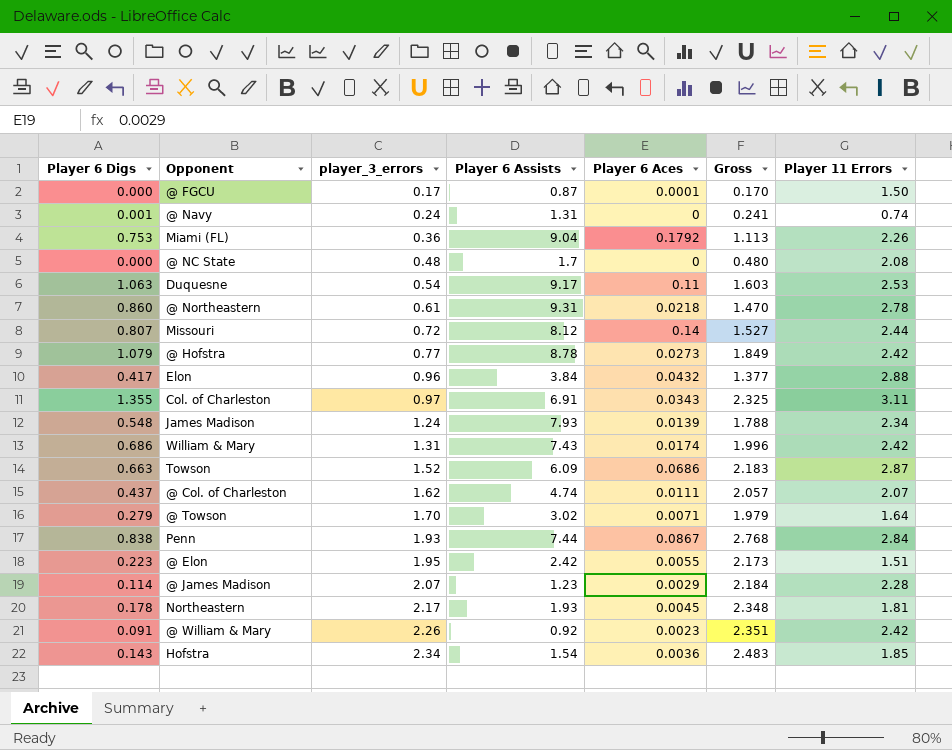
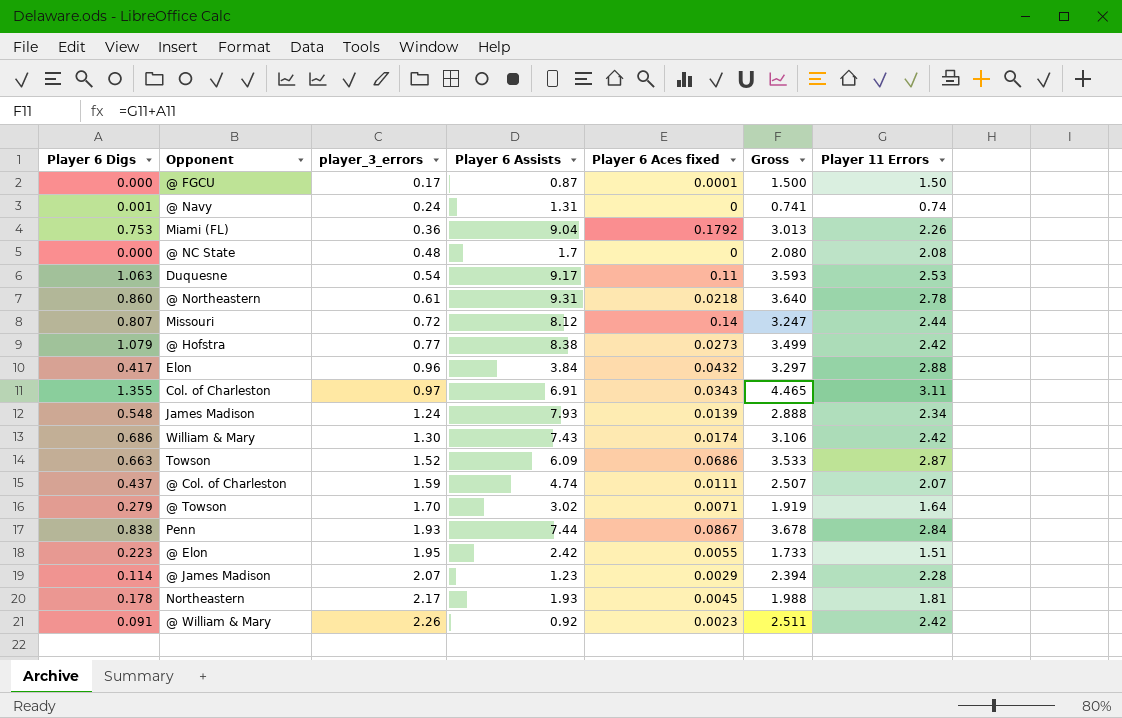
column name: Player 6 Aces -> Player 6 Aces fixed
column Gross | formula: [Player 6 Digs] + [player_3_errors] -> [Player 6 Digs] + [Player 11 Errors]
row Hofstra: 0.143 | 2.34 | 1.54 | 0.0036 | 2.483 | 1.85 -> none
@ Hofstra | Player 6 Assists: 8.78 -> 8.38
William & Mary | player_3_errors: 1.31 -> 1.30
@ Col. of Charleston | player_3_errors: 1.62 -> 1.59

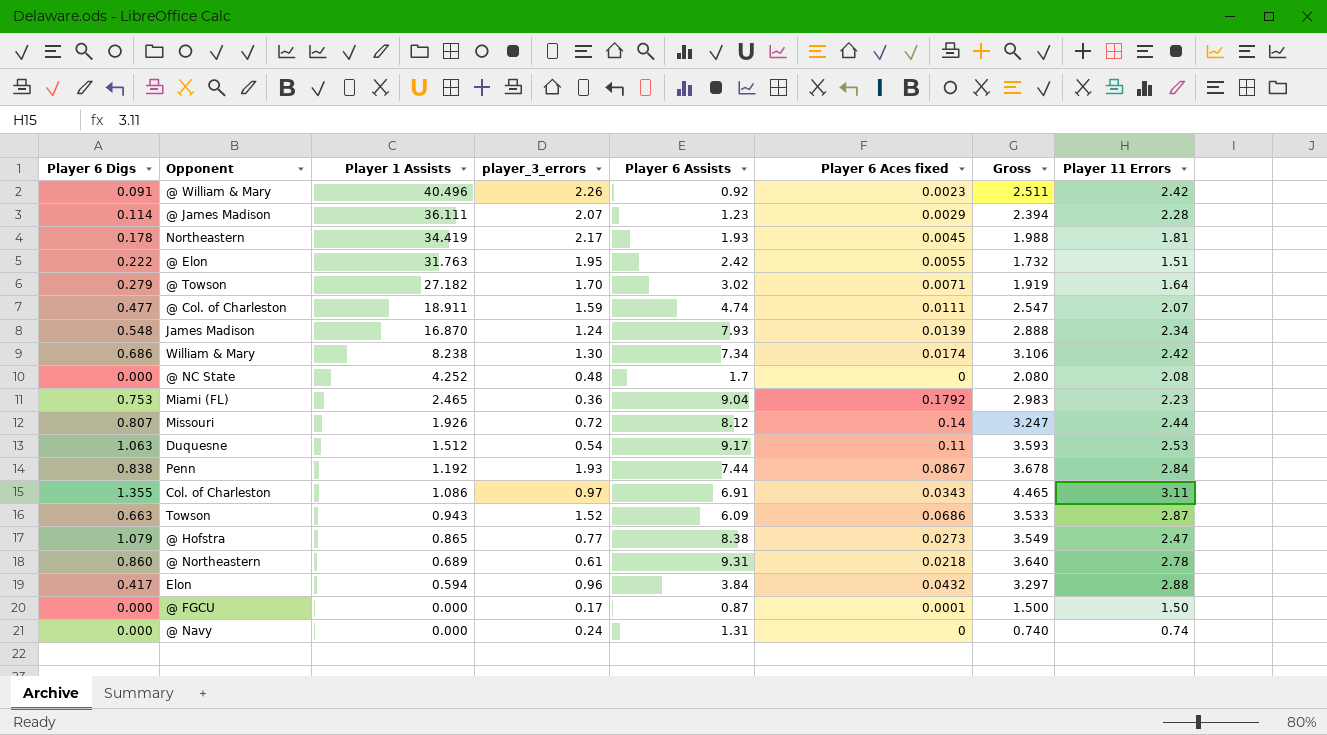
row order: player_3_errors ascending -> Player 1 Assists descending
column Player 1 Assists | position: none -> 3
@ Elon | Player 6 Digs: 0.223 -> 0.222
@ Elon | Gross: 1.733 -> 1.732
@ Col. of Charleston | Player 6 Digs: 0.437 -> 0.477
@ Col. of Charleston | Gross: 2.507 -> 2.547
William & Mary | Player 6 Assists: 7.43 -> 7.34
Miami (FL) | Gross: 3.013 -> 2.983
Miami (FL) | Player 11 Errors: 2.26 -> 2.23
@ Hofstra | Gross: 3.499 -> 3.549
@ Hofstra | Player 11 Errors: 2.42 -> 2.47
@ Navy | Player 6 Digs: 0.001 -> 0.000
@ Navy | Gross: 0.741 -> 0.740

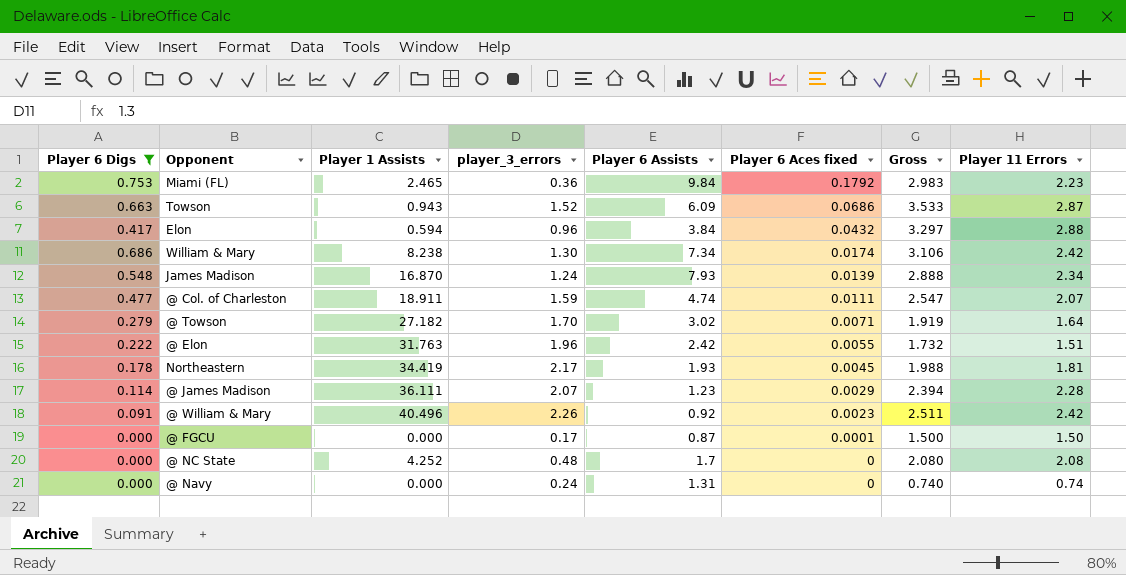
filter: none -> Player 6 Digs <= 0.753
row order: Player 1 Assists descending -> Player 6 Aces fixed descending
Miami (FL) | Player 6 Assists: 9.04 -> 9.84
@ Elon | player_3_errors: 1.95 -> 1.96

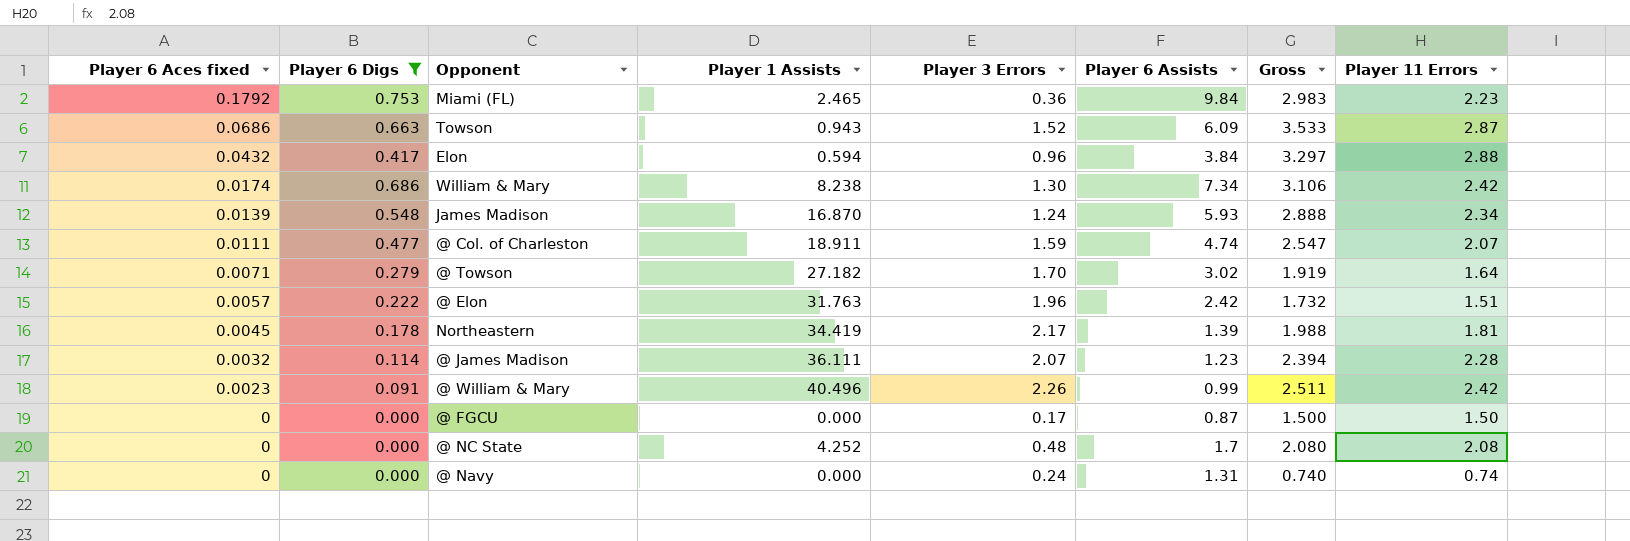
column Player 6 Aces fixed | position: 6 -> 1
column name: player_3_errors -> Player 3 Errors
James Madison | Player 6 Assists: 7.93 -> 5.93
@ Elon | Player 6 Aces fixed: 0.0055 -> 0.0057
Northeastern | Player 6 Assists: 1.93 -> 1.39
@ James Madison | Player 6 Aces fixed: 0.0029 -> 0.0032
@ William & Mary | Player 6 Assists: 0.92 -> 0.99
@ FGCU | Player 6 Aces fixed: 0.0001 -> 0

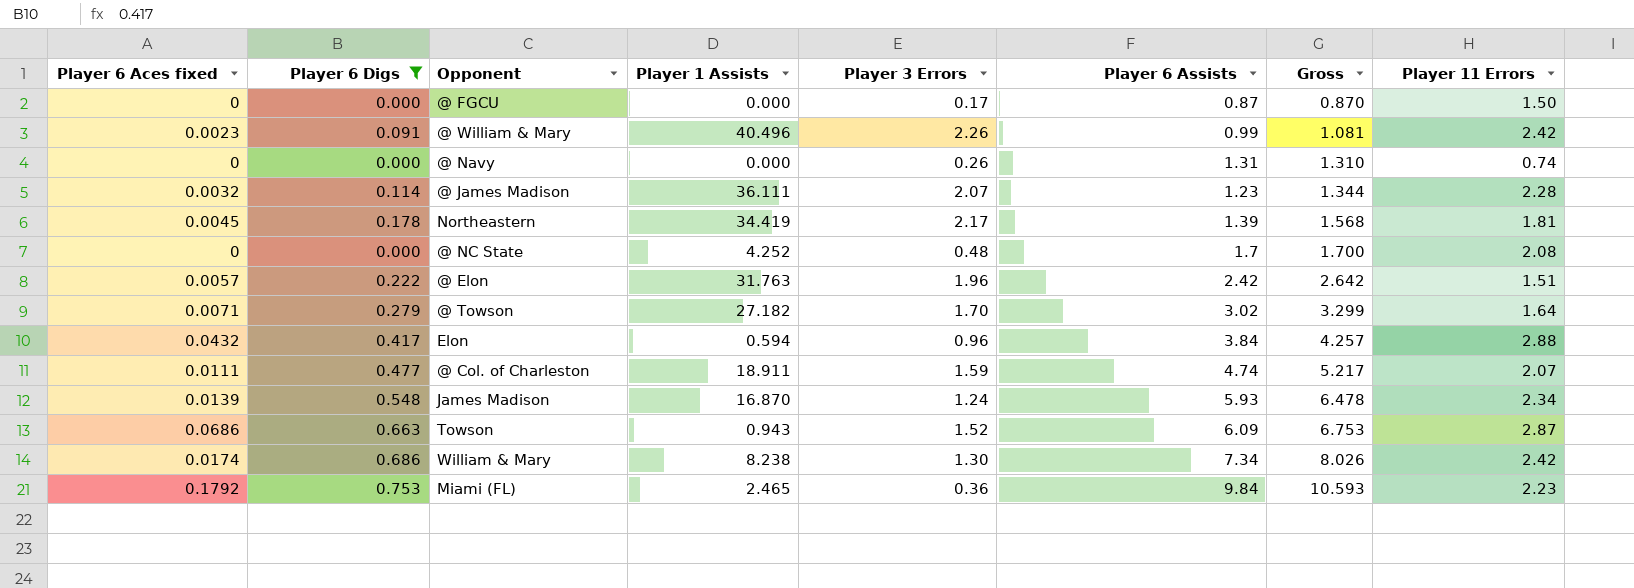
row order: Player 6 Aces fixed descending -> Gross ascending
column Gross | formula: [Player 6 Digs] + [Player 11 Errors] -> [Player 6 Digs] + [Player 6 Assists]
@ Navy | Player 3 Errors: 0.24 -> 0.26

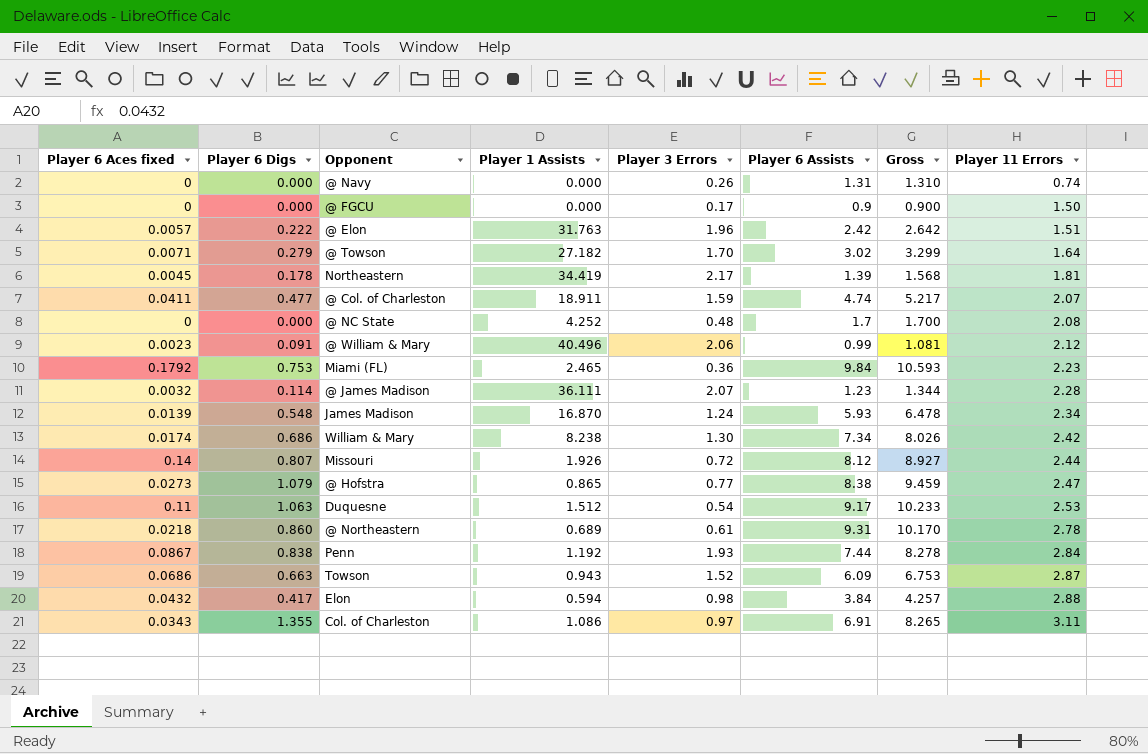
filter: Player 6 Digs <= 0.753 -> none
row order: Gross ascending -> Player 11 Errors ascending
@ FGCU | Player 6 Assists: 0.87 -> 0.9
@ FGCU | Gross: 0.870 -> 0.900
@ Col. of Charleston | Player 6 Aces fixed: 0.0111 -> 0.0411
@ William & Mary | Player 3 Errors: 2.26 -> 2.06
@ William & Mary | Player 11 Errors: 2.42 -> 2.12
Elon | Player 3 Errors: 0.96 -> 0.98

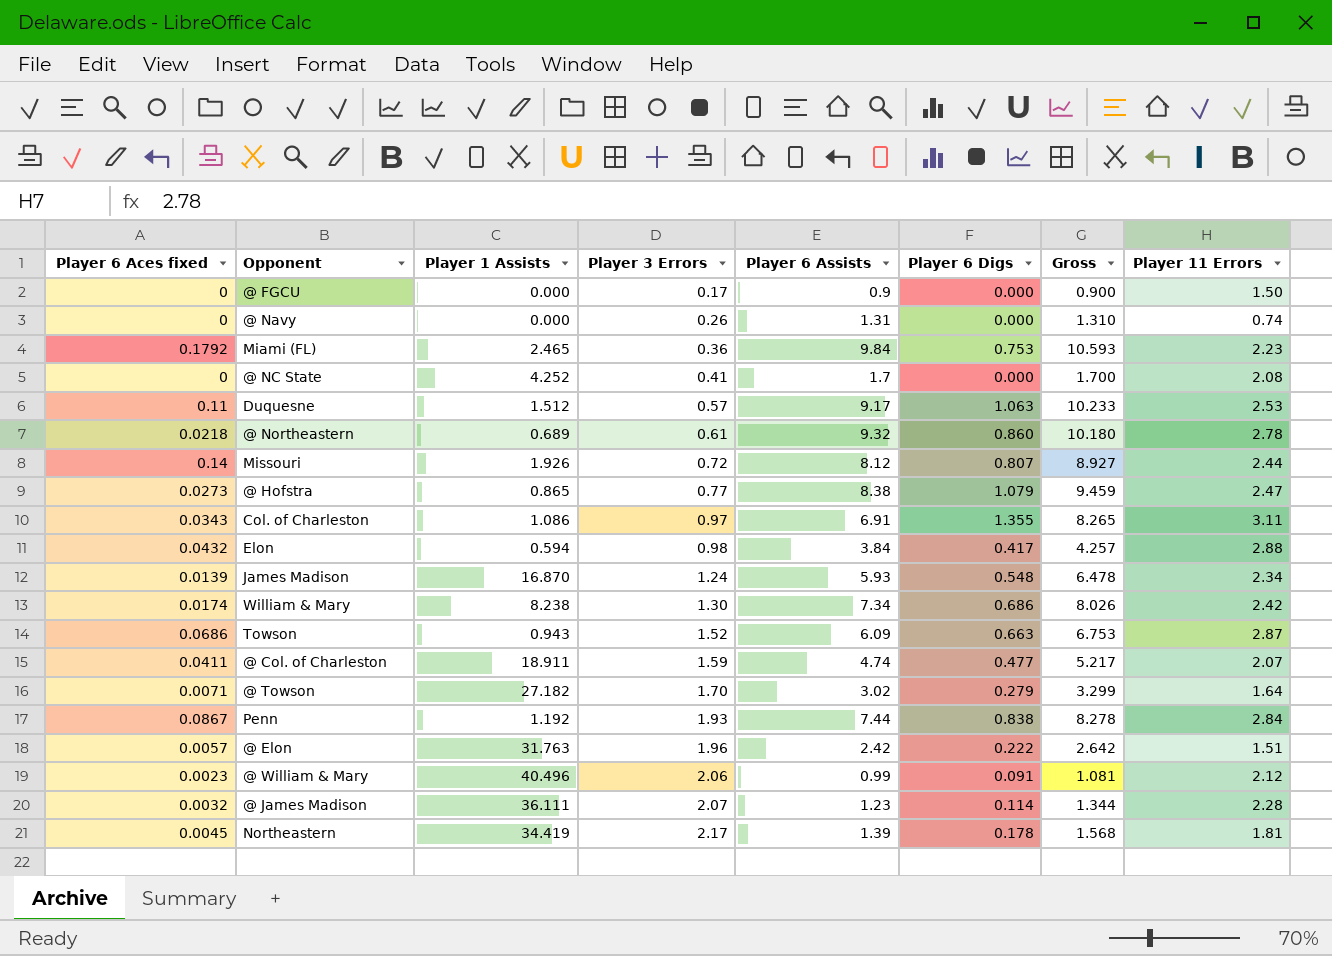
row order: Player 11 Errors ascending -> Player 3 Errors ascending
column Player 6 Digs | position: 2 -> 6
@ NC State | Player 3 Errors: 0.48 -> 0.41
Duquesne | Player 3 Errors: 0.54 -> 0.57
@ Northeastern | Player 6 Assists: 9.31 -> 9.32
@ Northeastern | Gross: 10.170 -> 10.180

